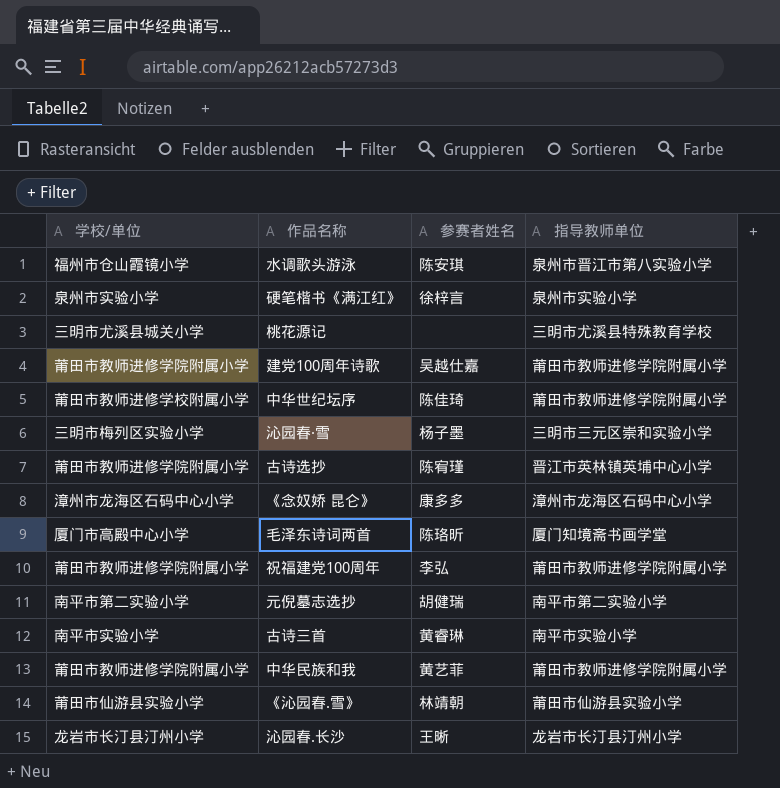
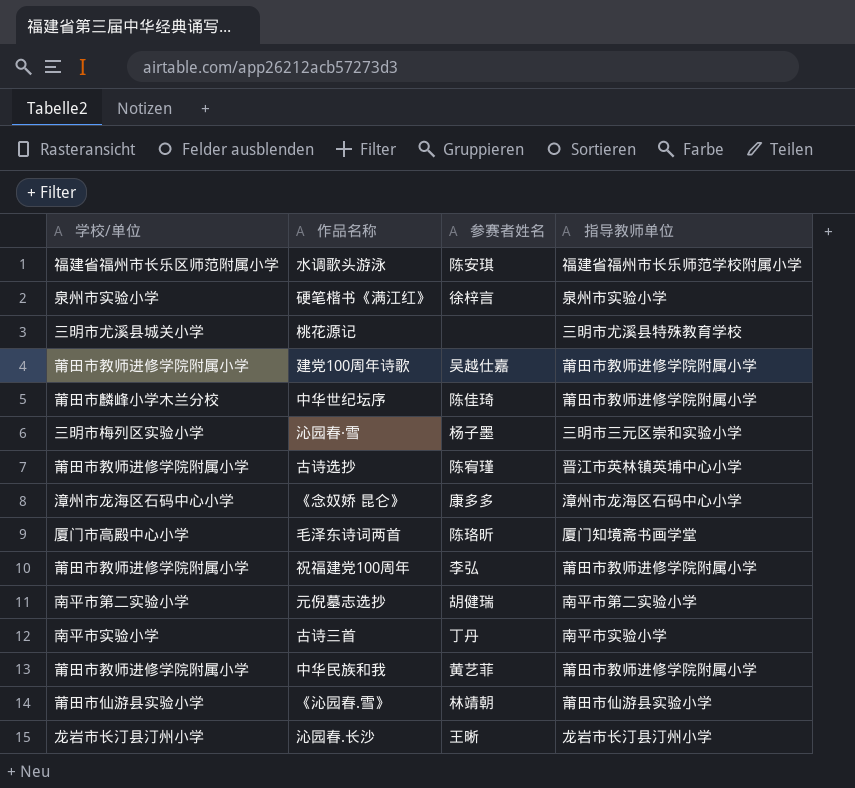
水调歌头游泳 | 学校/单位: 福州市仓山霞镜小学 -> 福建省福州市长乐区师范附属小学
水调歌头游泳 | 指导教师单位: 泉州市晋江市第八实验小学 -> 福建省福州市长乐师范学校附属小学
中华世纪坛序 | 学校/单位: 莆田市教师进修学校附属小学 -> 莆田市麟峰小学木兰分校
古诗三首 | 参赛者姓名: 黄睿琳 -> 丁丹

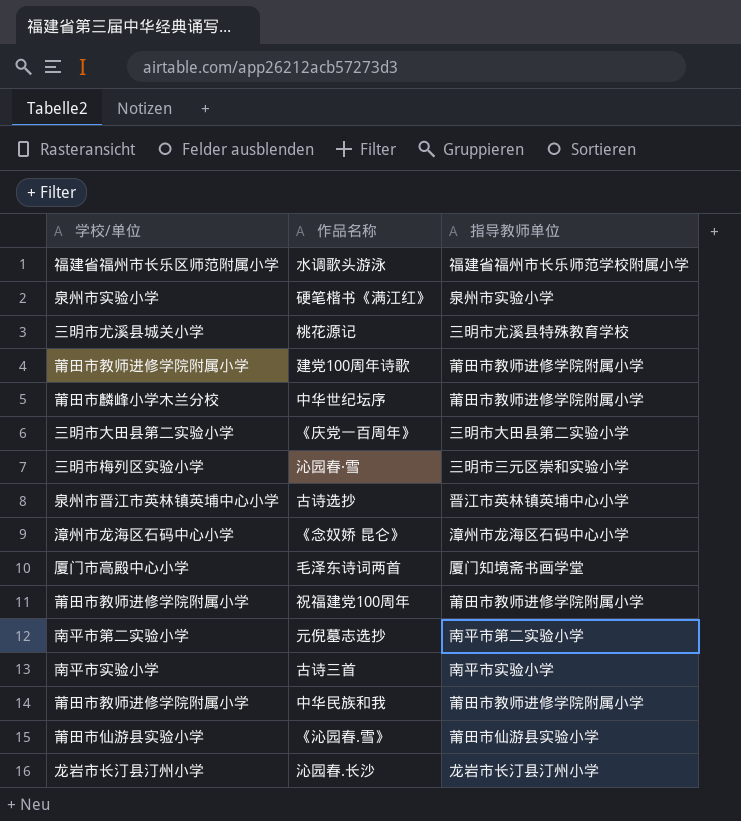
column 参赛者姓名 | position: 3 -> none
row 《庆党一百周年》: none -> 三明市大田县第二实验小学 | 三明市大田县第二实验小学
古诗选抄 | 学校/单位: 莆田市教师进修学院附属小学 -> 泉州市晋江市英林镇英埔中心小学

